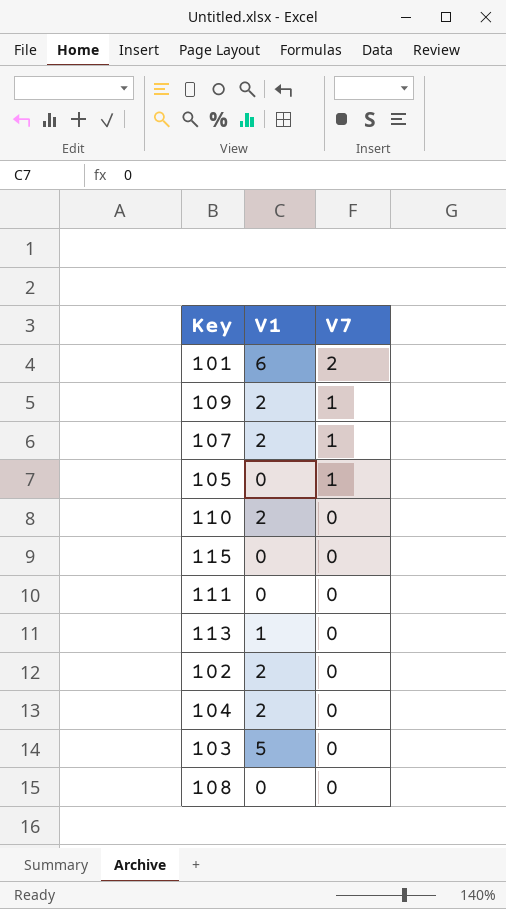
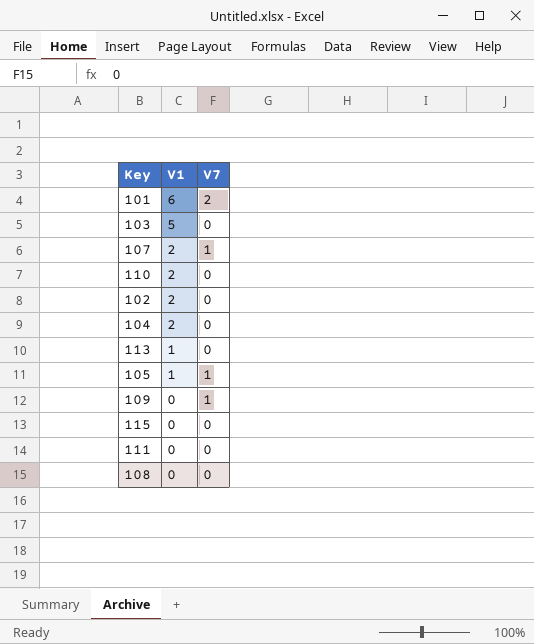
row order: V7 descending -> V1 descending
105 | V1: 0 -> 1
109 | V1: 2 -> 0

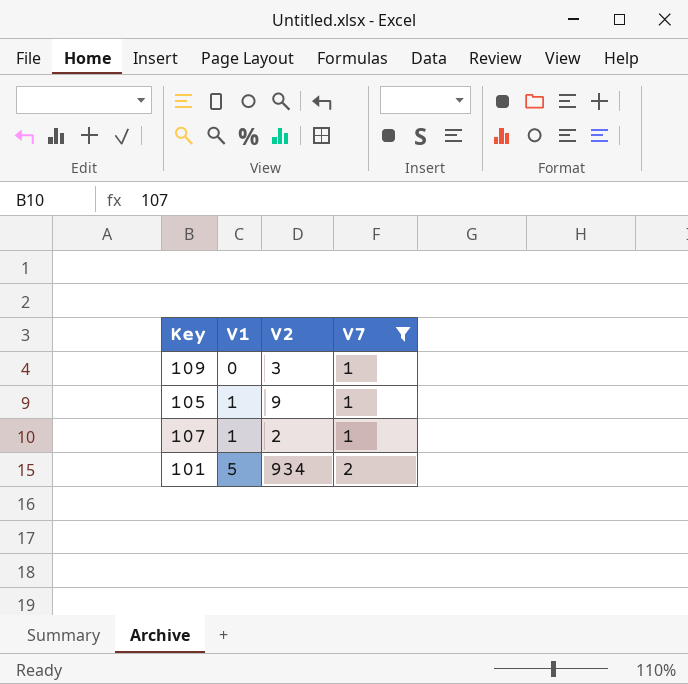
filter: none -> V7 != 0
row order: V1 descending -> V1 ascending
column V2 | position: none -> 3
107 | V1: 2 -> 1
101 | V1: 6 -> 5

